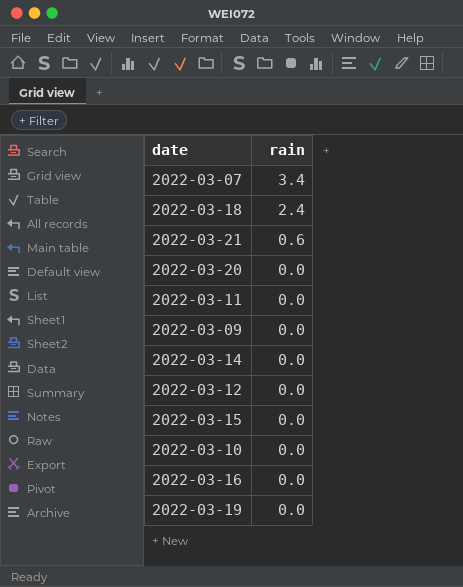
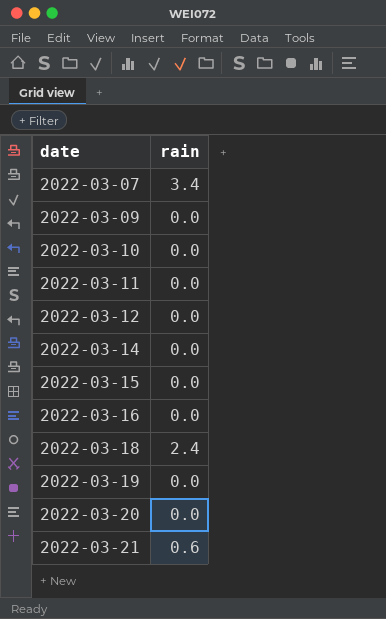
row order: rain descending -> date ascending

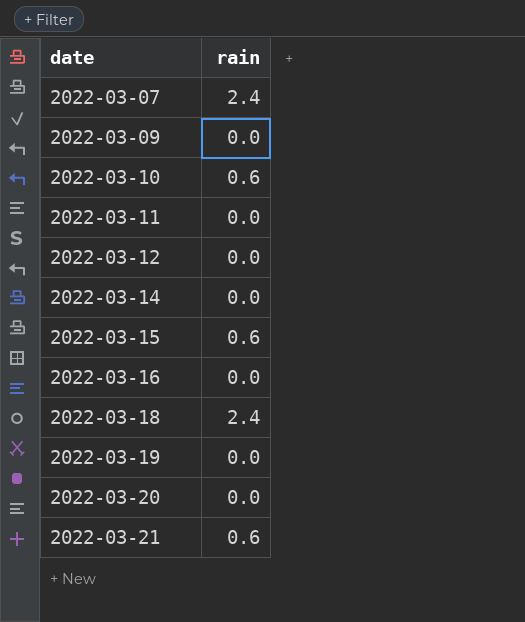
2022-03-07 | rain: 3.4 -> 2.4
2022-03-10 | rain: 0.0 -> 0.6
2022-03-15 | rain: 0.0 -> 0.6

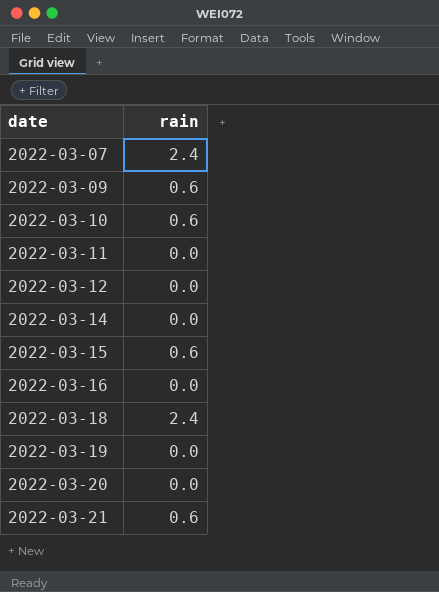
2022-03-09 | rain: 0.0 -> 0.6

